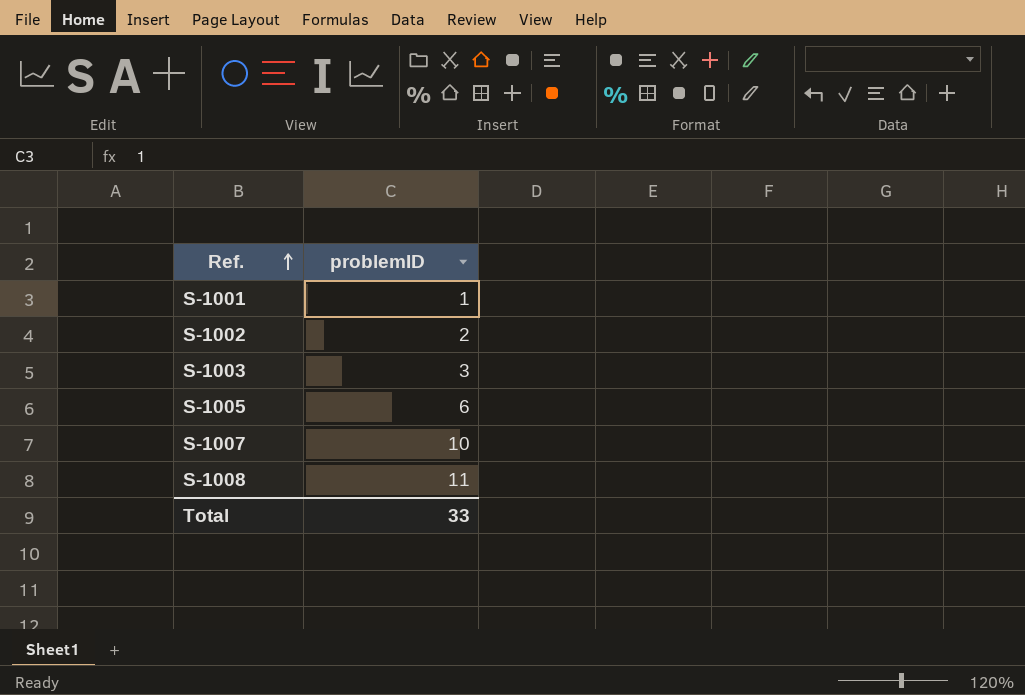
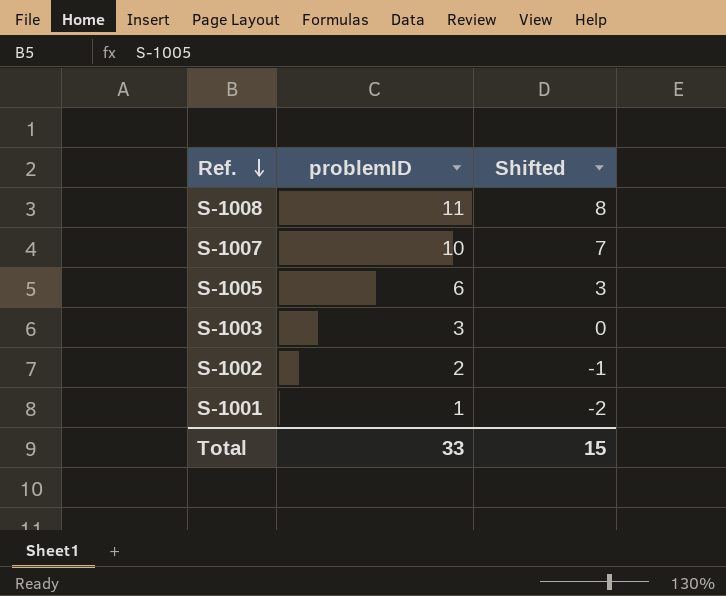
row order: Ref. ascending -> Ref. descending
column Shifted | formula: none -> [problemID] - 3

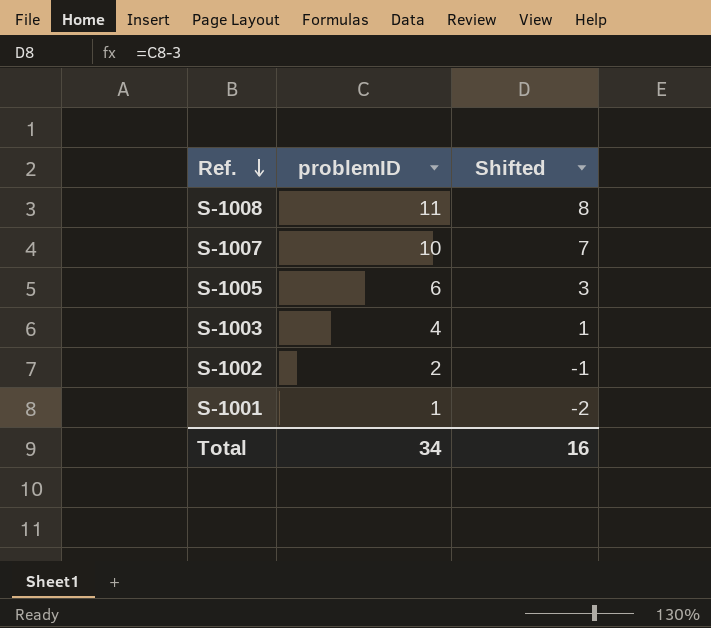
S-1003 | problemID: 3 -> 4
S-1003 | Shifted: 0 -> 1
Total | problemID: 33 -> 34
Total | Shifted: 15 -> 16

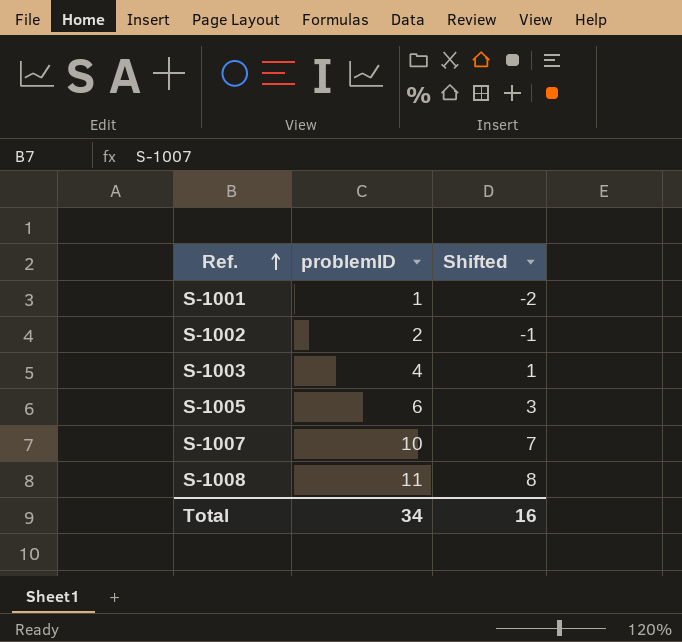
row order: Ref. descending -> Ref. ascending

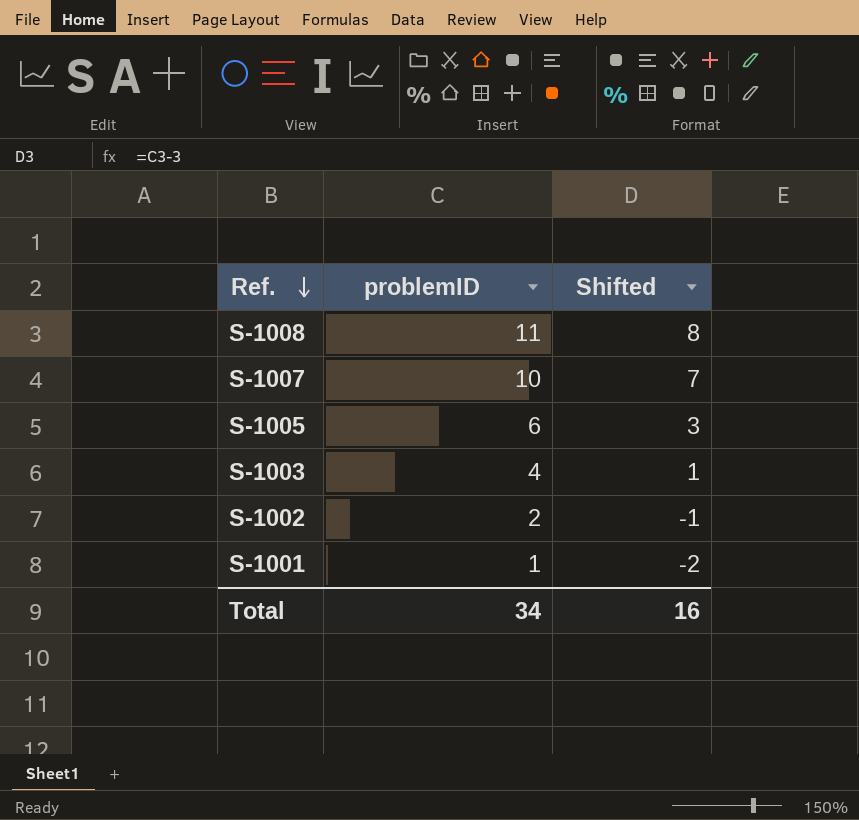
row order: Ref. ascending -> Ref. descending

